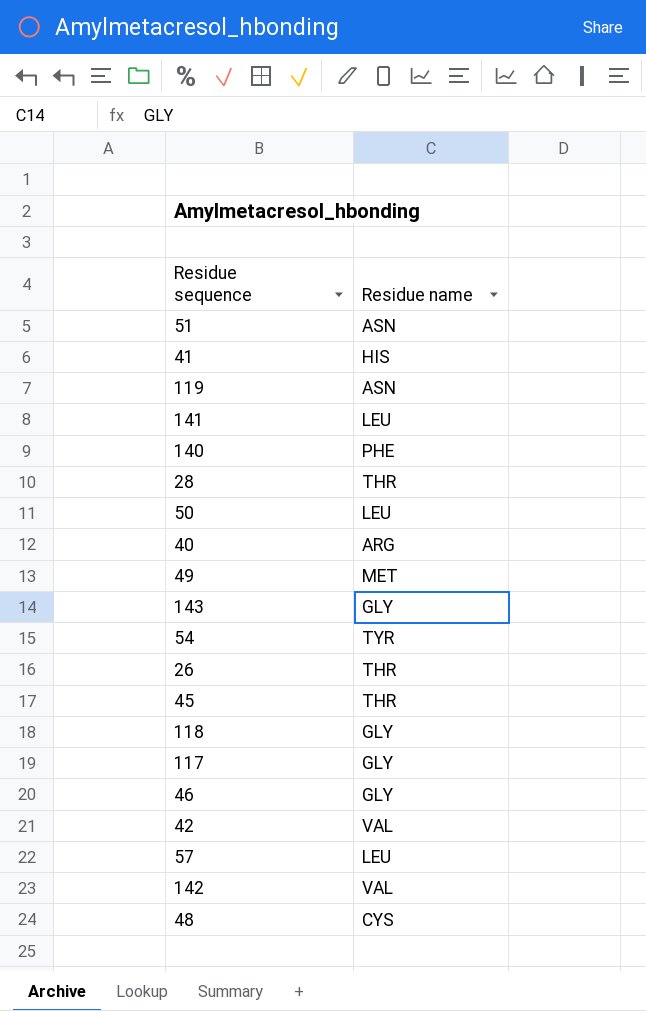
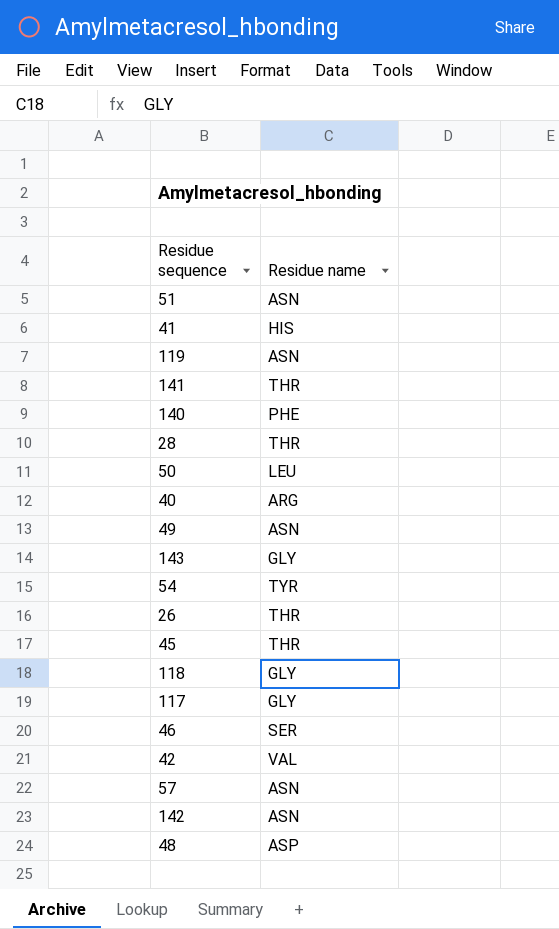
141 | Residue name: LEU -> THR
49 | Residue name: MET -> ASN
46 | Residue name: GLY -> SER
57 | Residue name: LEU -> ASN
142 | Residue name: VAL -> ASN
48 | Residue name: CYS -> ASP

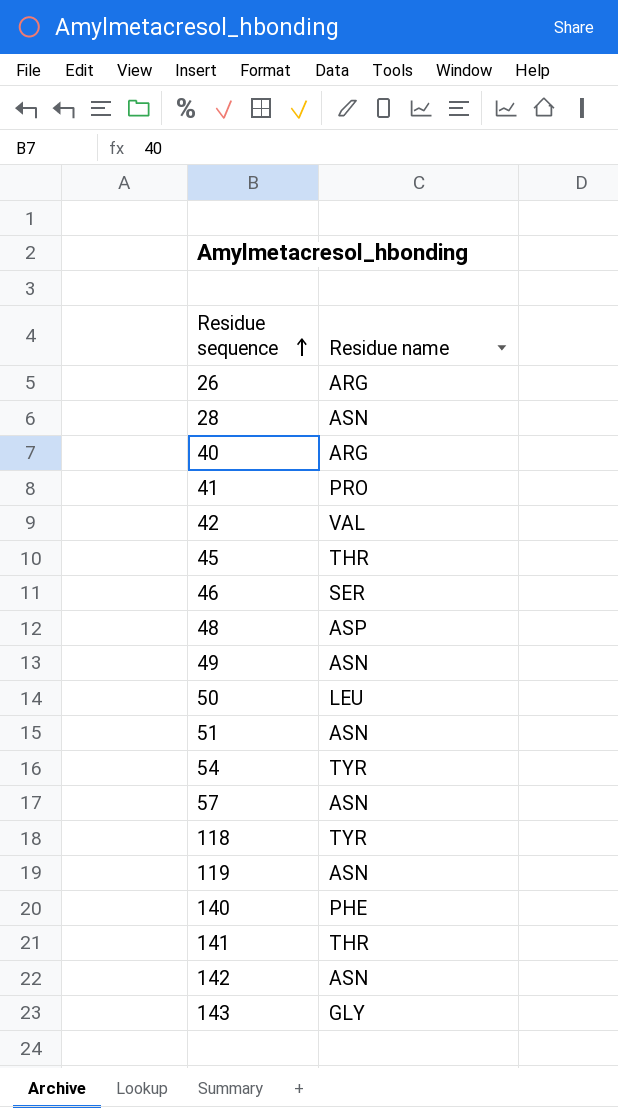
row order: none -> Residue sequence ascending
row 117: GLY -> none
26 | Residue name: THR -> ARG
28 | Residue name: THR -> ASN
41 | Residue name: HIS -> PRO
118 | Residue name: GLY -> TYR

